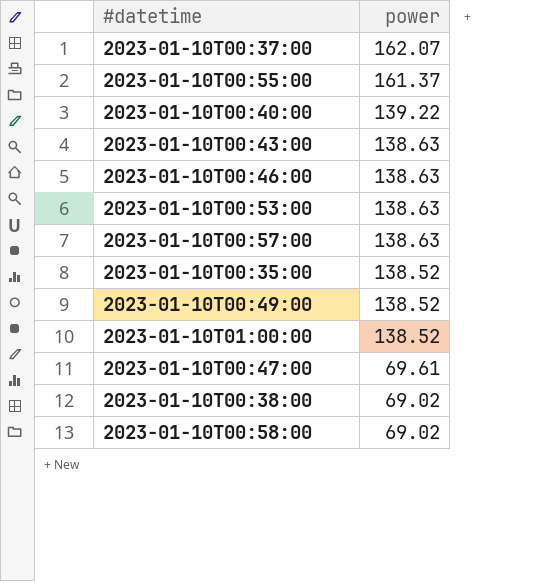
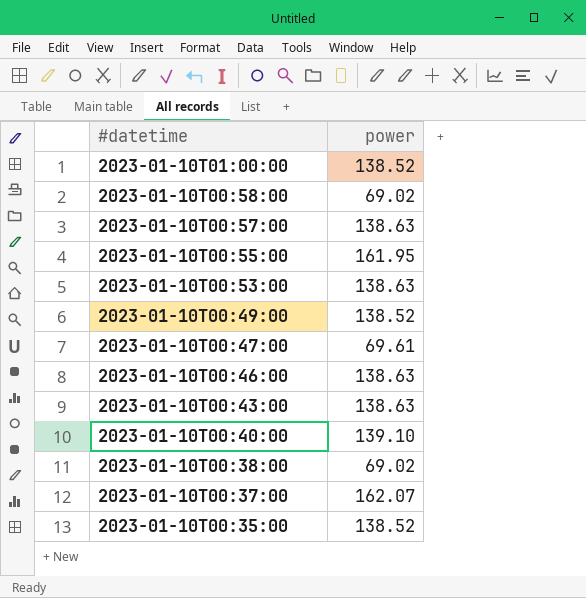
row order: power descending -> #datetime descending
2023-01-10T00:55:00 | power: 161.37 -> 161.95
2023-01-10T00:40:00 | power: 139.22 -> 139.10

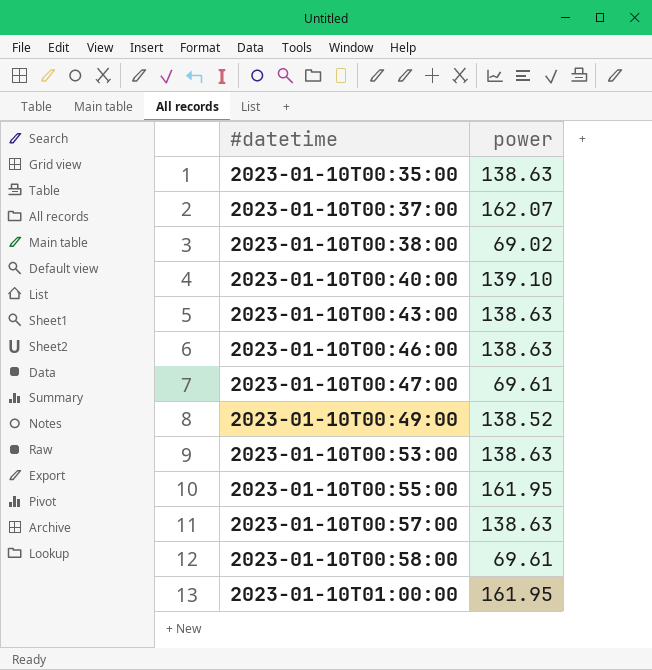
row order: #datetime descending -> #datetime ascending
2023-01-10T00:35:00 | power: 138.52 -> 138.63
2023-01-10T00:58:00 | power: 69.02 -> 69.61
2023-01-10T01:00:00 | power: 138.52 -> 161.95

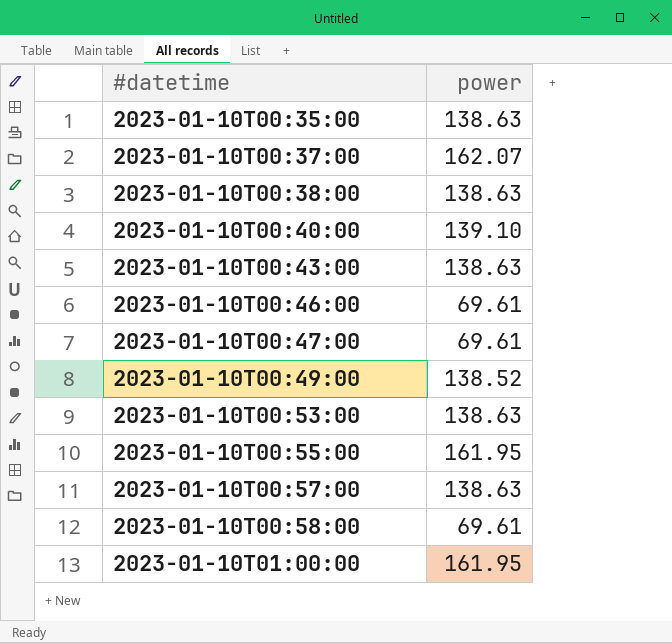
2023-01-10T00:38:00 | power: 69.02 -> 138.63
2023-01-10T00:46:00 | power: 138.63 -> 69.61

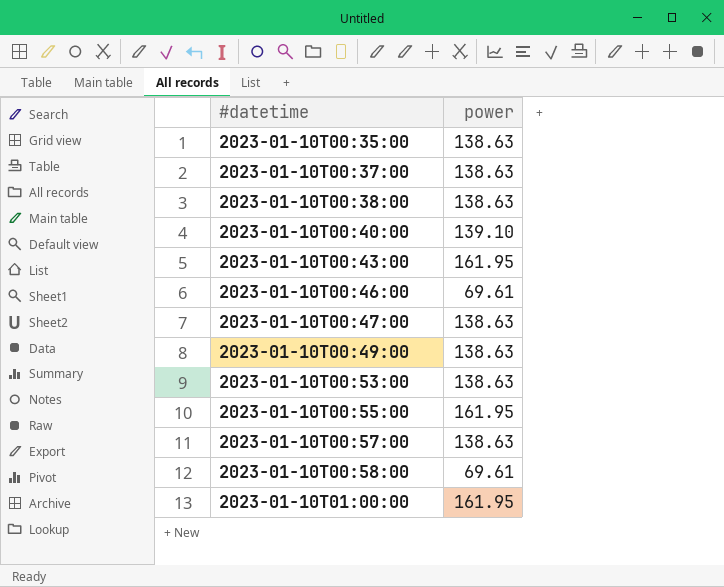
2023-01-10T00:37:00 | power: 162.07 -> 138.63
2023-01-10T00:43:00 | power: 138.63 -> 161.95
2023-01-10T00:47:00 | power: 69.61 -> 138.63
2023-01-10T00:49:00 | power: 138.52 -> 138.63

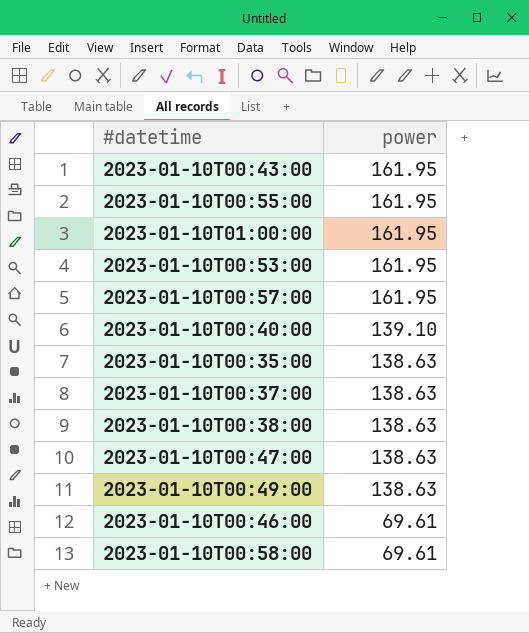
row order: #datetime ascending -> power descending
2023-01-10T00:53:00 | power: 138.63 -> 161.95
2023-01-10T00:57:00 | power: 138.63 -> 161.95

